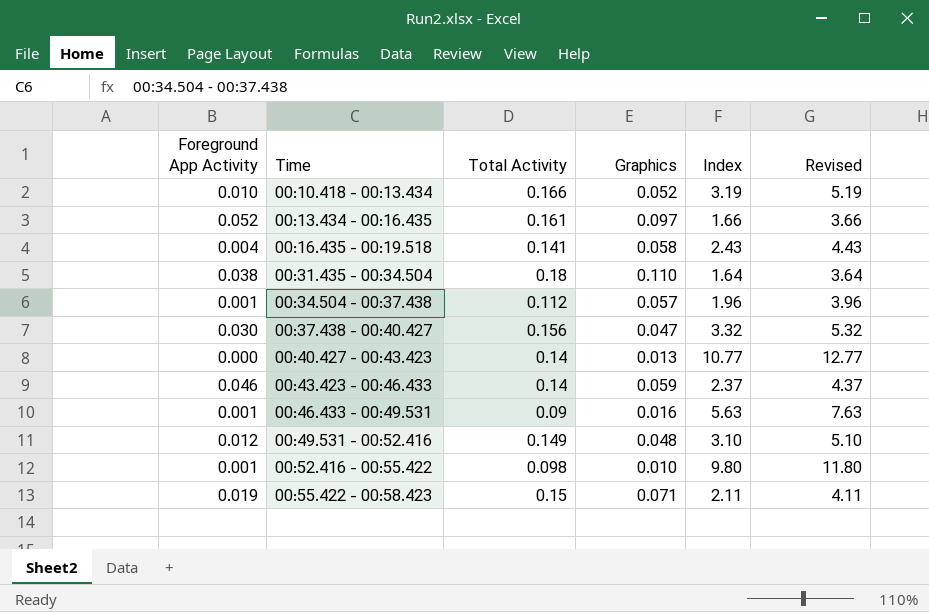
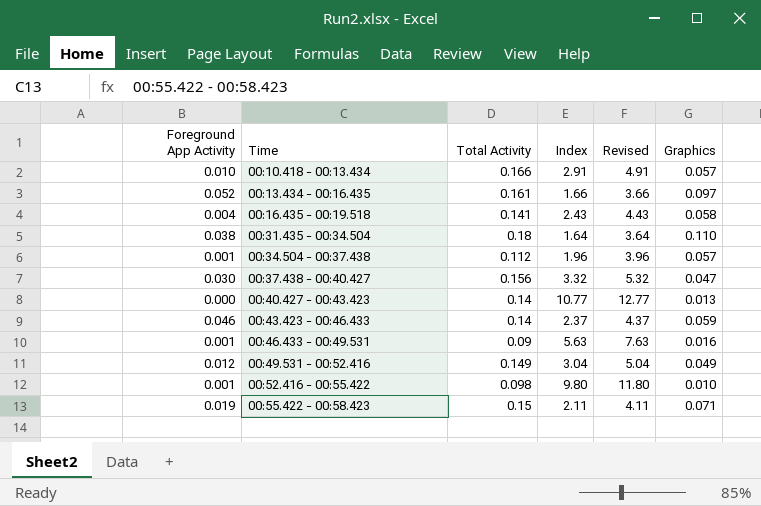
column Graphics | position: 4 -> 6
00:10.418 - 00:13.434 | Index: 3.19 -> 2.91
00:10.418 - 00:13.434 | Revised: 5.19 -> 4.91
00:10.418 - 00:13.434 | Graphics: 0.052 -> 0.057
00:49.531 - 00:52.416 | Index: 3.10 -> 3.04
00:49.531 - 00:52.416 | Revised: 5.10 -> 5.04
00:49.531 - 00:52.416 | Graphics: 0.048 -> 0.049

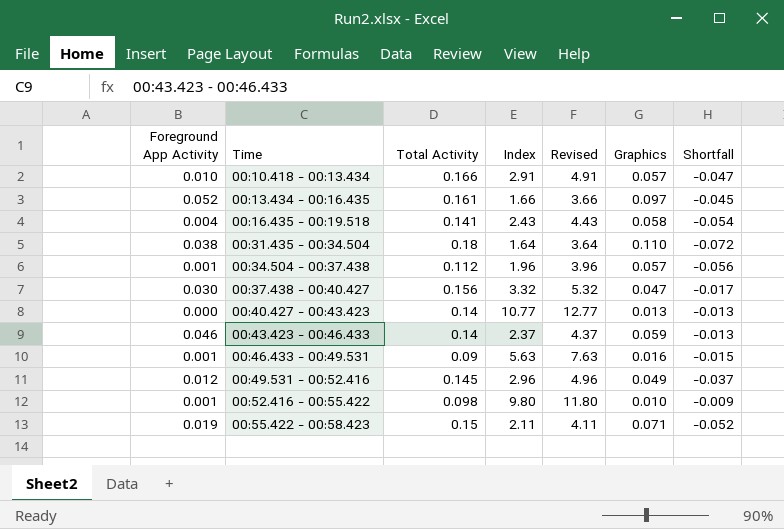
column Shortfall | formula: none -> [Foreground App Activity] - [Graphics]
00:49.531 - 00:52.416 | Total Activity: 0.149 -> 0.145
00:49.531 - 00:52.416 | Index: 3.04 -> 2.96
00:49.531 - 00:52.416 | Revised: 5.04 -> 4.96

